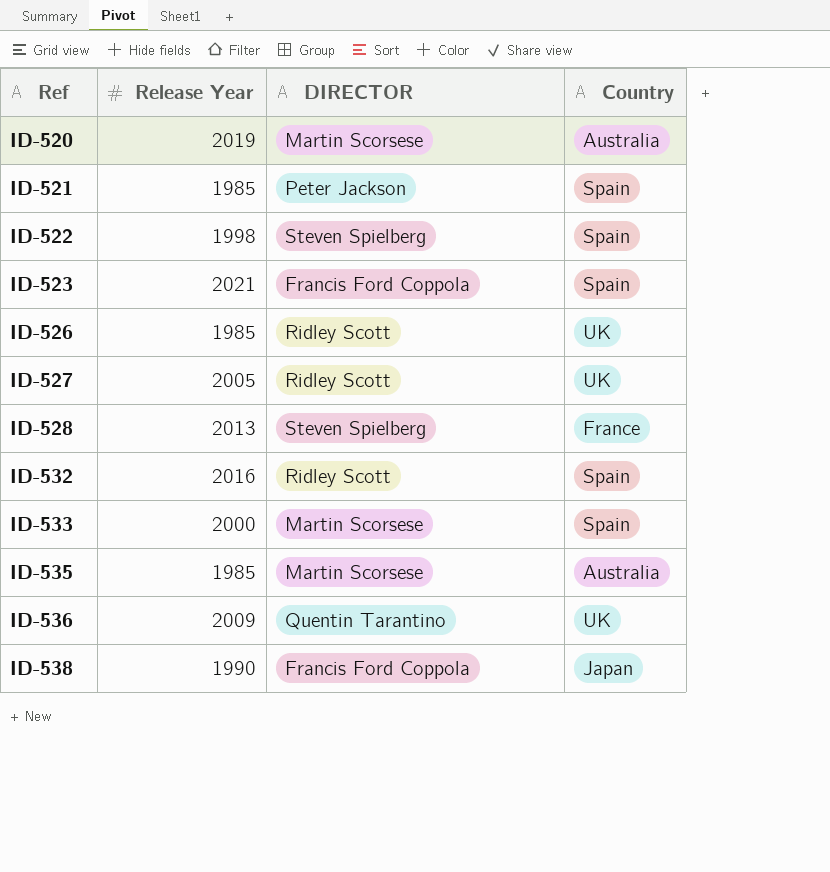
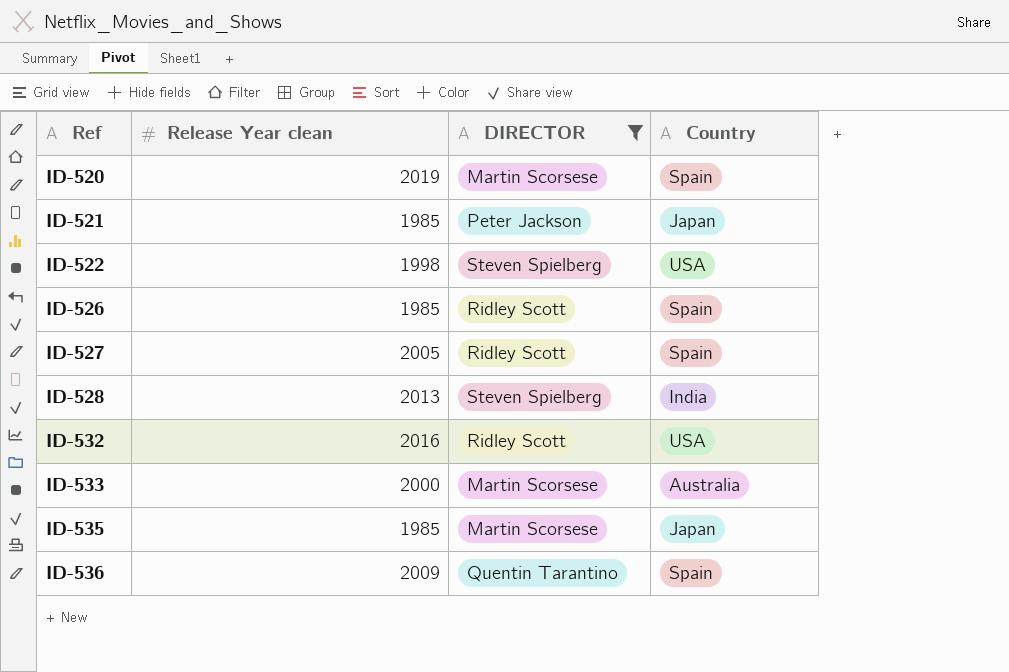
filter: none -> DIRECTOR != Francis Ford Coppola
column name: Release Year -> Release Year clean
ID-520 | Country: Australia -> Spain
ID-521 | Country: Spain -> Japan
ID-522 | Country: Spain -> USA
ID-526 | Country: UK -> Spain
ID-527 | Country: UK -> Spain
ID-528 | Country: France -> India
ID-532 | Country: Spain -> USA
ID-533 | Country: Spain -> Australia
ID-535 | Country: Australia -> Japan
ID-536 | Country: UK -> Spain

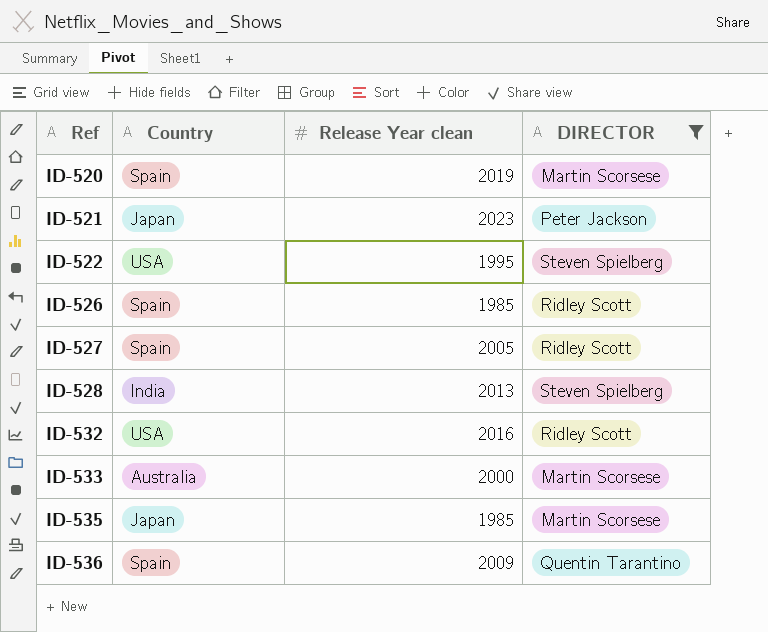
column Country | position: 4 -> 2
ID-521 | Release Year clean: 1985 -> 2023
ID-522 | Release Year clean: 1998 -> 1995

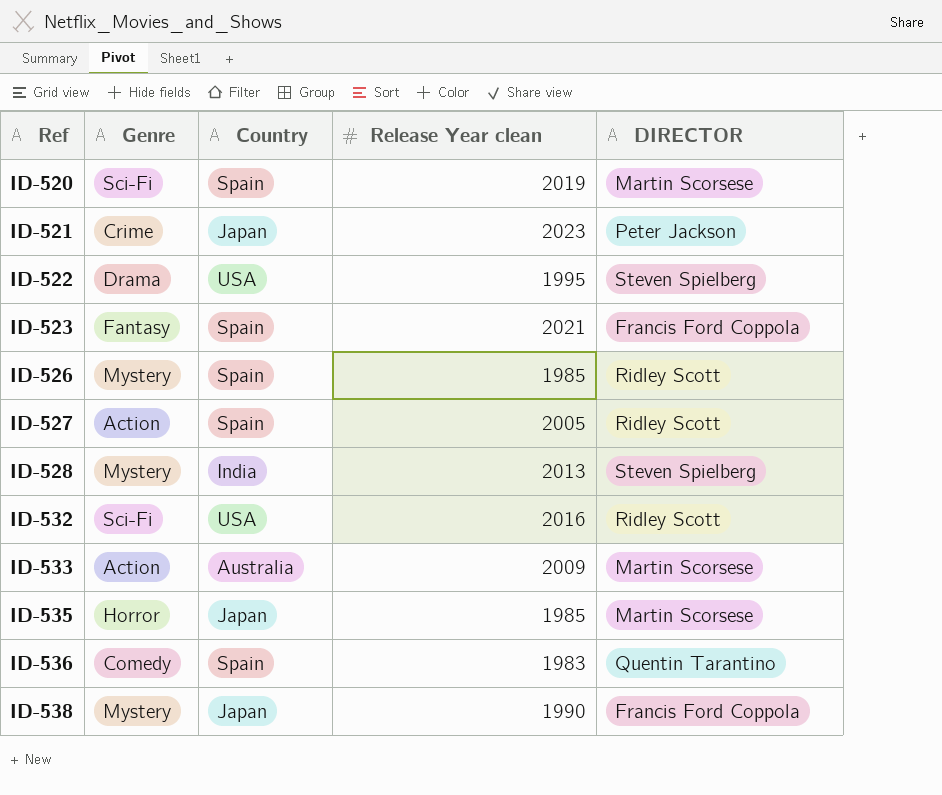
filter: DIRECTOR != Francis Ford Coppola -> none
column Genre | position: none -> 2
ID-533 | Release Year clean: 2000 -> 2009
ID-536 | Release Year clean: 2009 -> 1983

